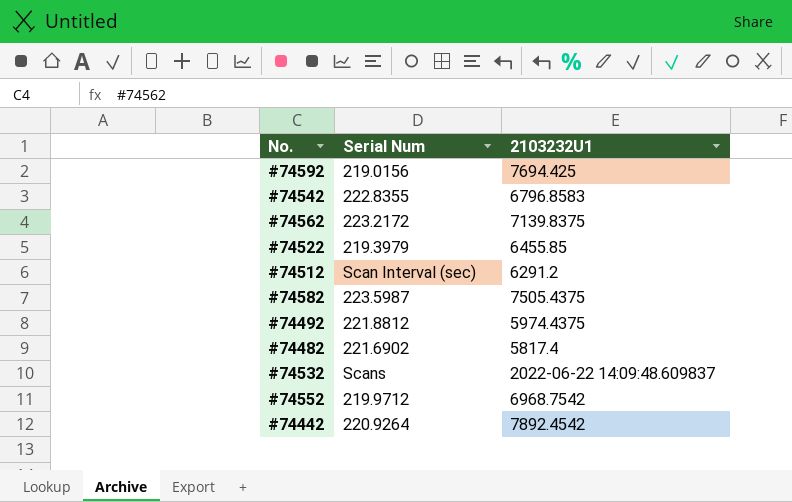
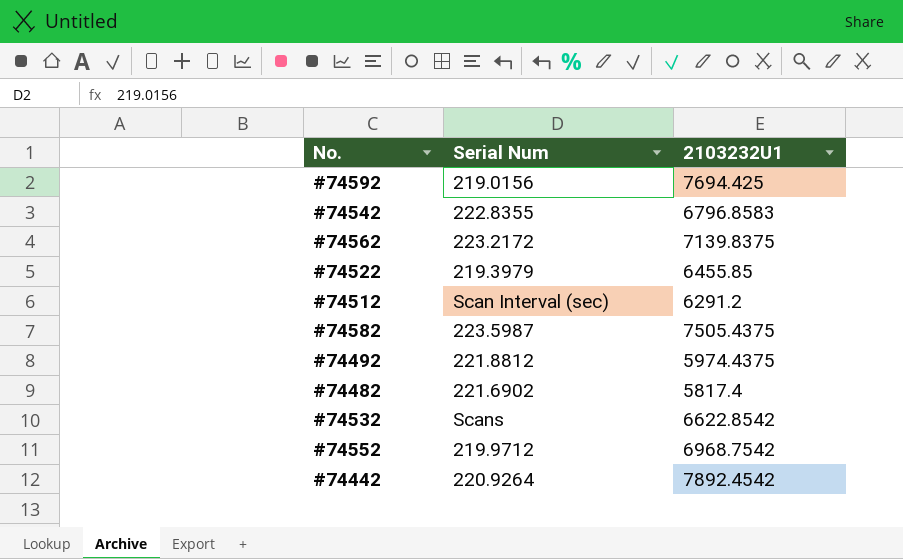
#74532 | 2103232U1: 2022-06-22 14:09:48.609837 -> 6622.8542

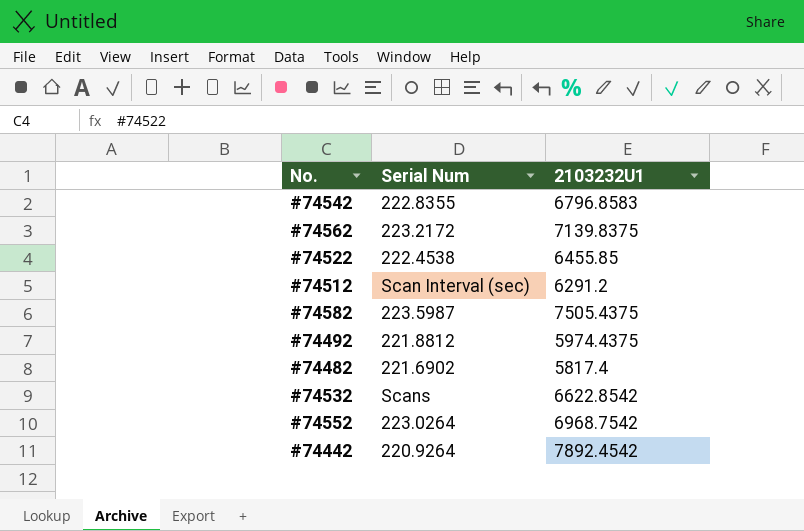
row #74592: 219.0156 | 7694.425 -> none
#74522 | Serial Num: 219.3979 -> 222.4538
#74552 | Serial Num: 219.9712 -> 223.0264

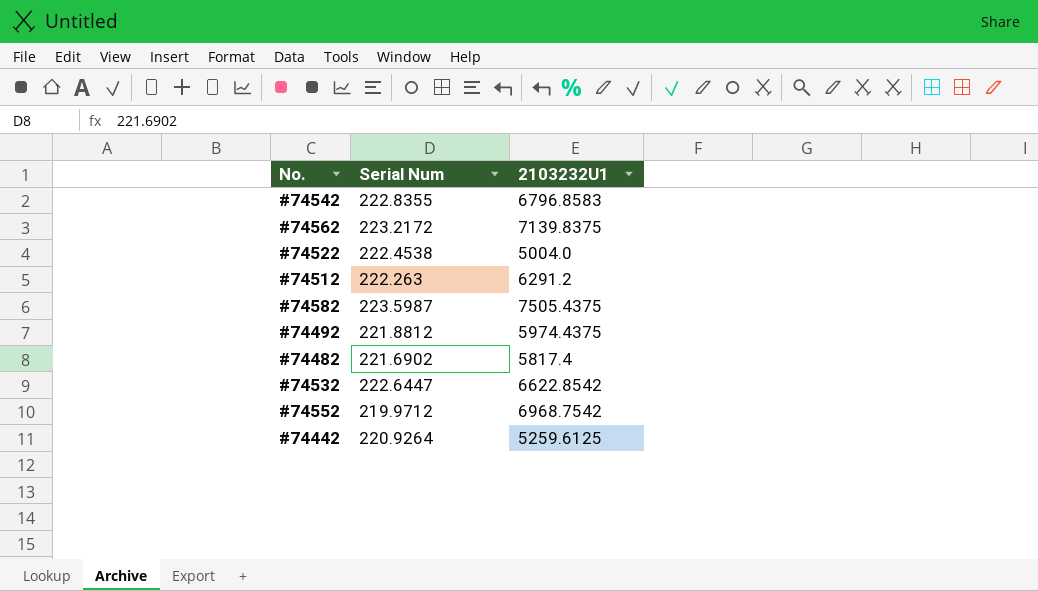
#74522 | 2103232U1: 6455.85 -> 5004.0
#74512 | Serial Num: Scan Interval (sec) -> 222.263
#74532 | Serial Num: Scans -> 222.6447
#74552 | Serial Num: 223.0264 -> 219.9712
#74442 | 2103232U1: 7892.4542 -> 5259.6125

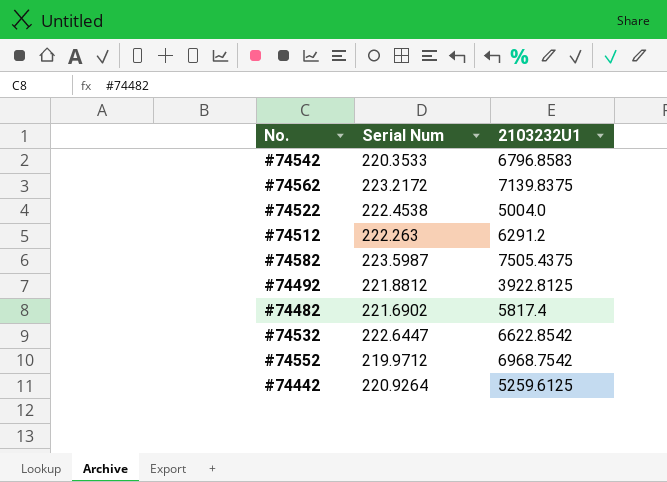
#74542 | Serial Num: 222.8355 -> 220.3533
#74492 | 2103232U1: 5974.4375 -> 3922.8125

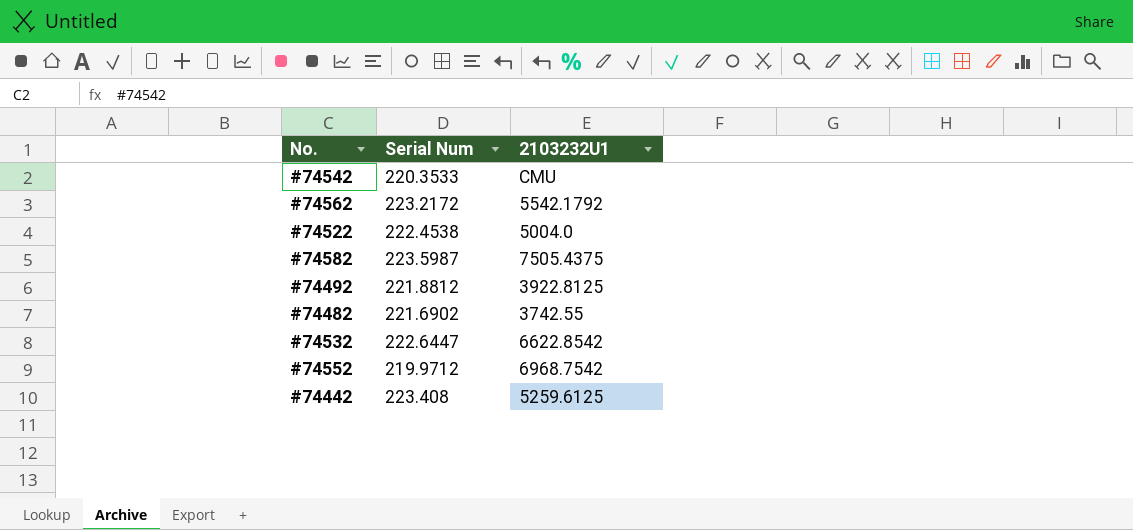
row #74512: 222.263 | 6291.2 -> none
#74542 | 2103232U1: 6796.8583 -> CMU
#74562 | 2103232U1: 7139.8375 -> 5542.1792
#74482 | 2103232U1: 5817.4 -> 3742.55
#74442 | Serial Num: 220.9264 -> 223.408

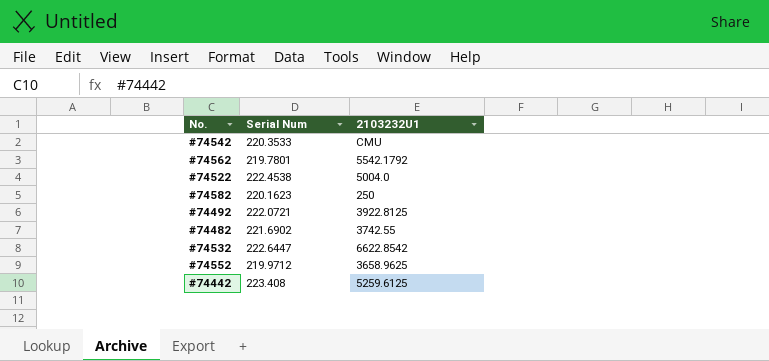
#74562 | Serial Num: 223.2172 -> 219.7801
#74582 | Serial Num: 223.5987 -> 220.1623
#74582 | 2103232U1: 7505.4375 -> 250
#74492 | Serial Num: 221.8812 -> 222.0721
#74552 | 2103232U1: 6968.7542 -> 3658.9625

